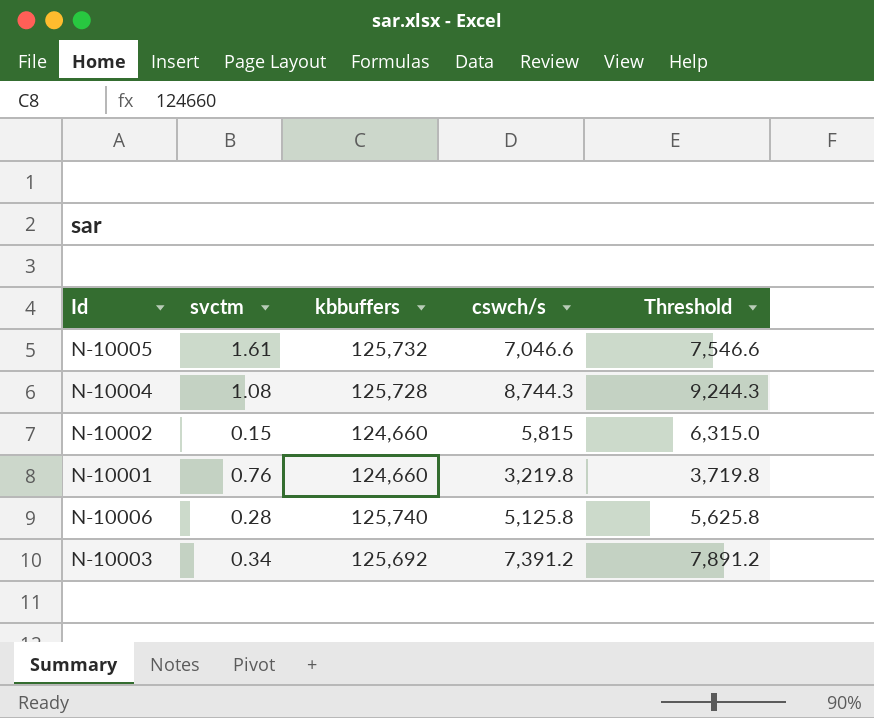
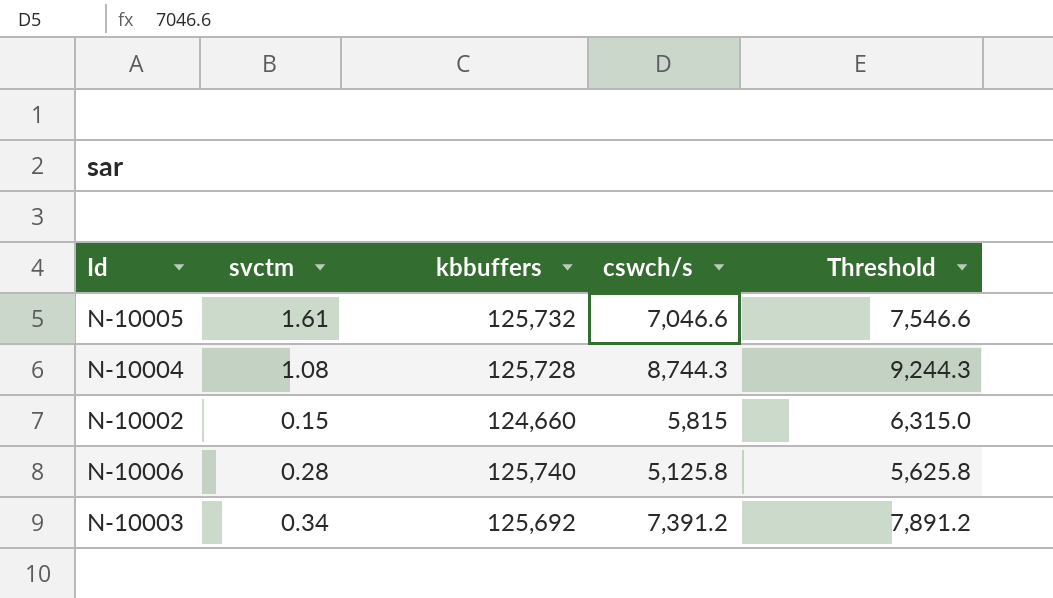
row N-10001: 0.76 | 124,660 | 3,219.8 | 3,719.8 -> none

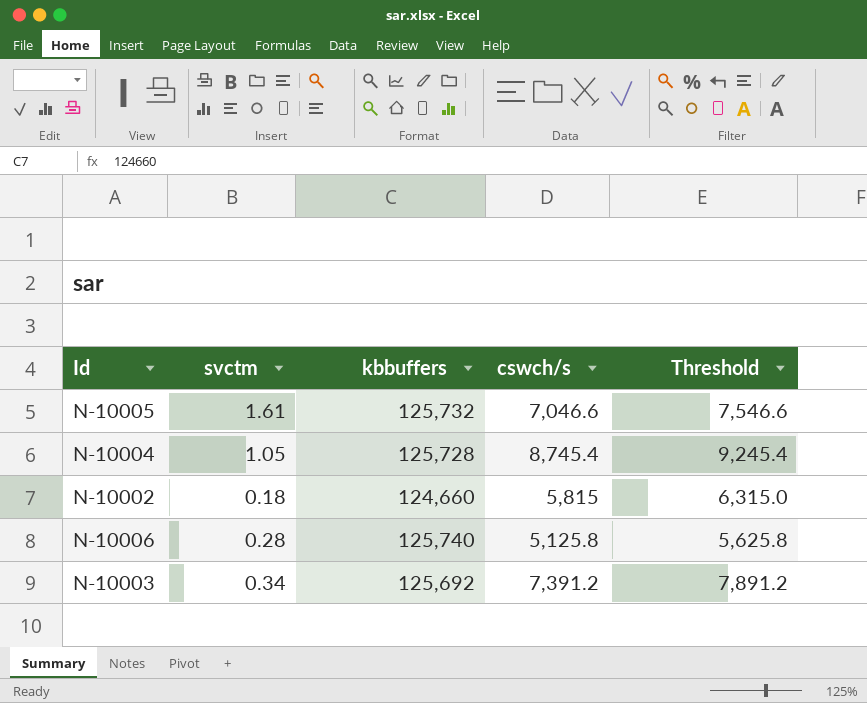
N-10004 | svctm: 1.08 -> 1.05
N-10004 | cswch/s: 8,744.3 -> 8,745.4
N-10004 | Threshold: 9,244.3 -> 9,245.4
N-10002 | svctm: 0.15 -> 0.18

